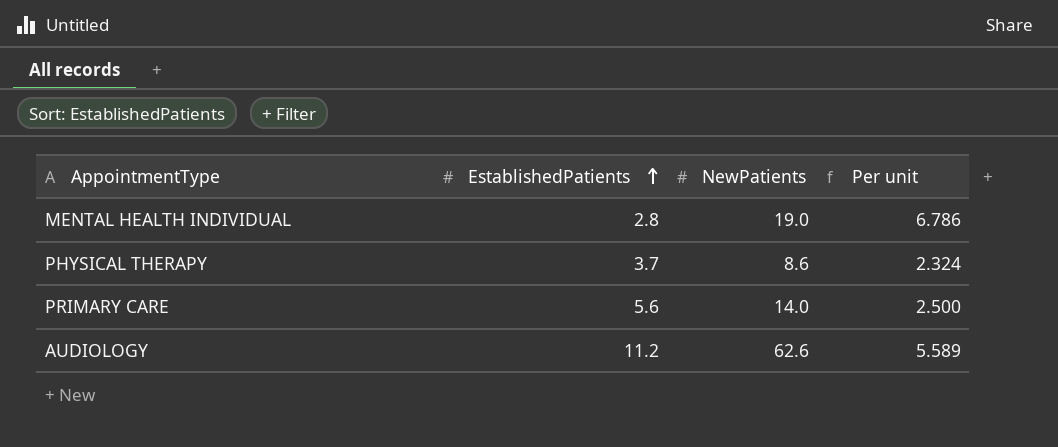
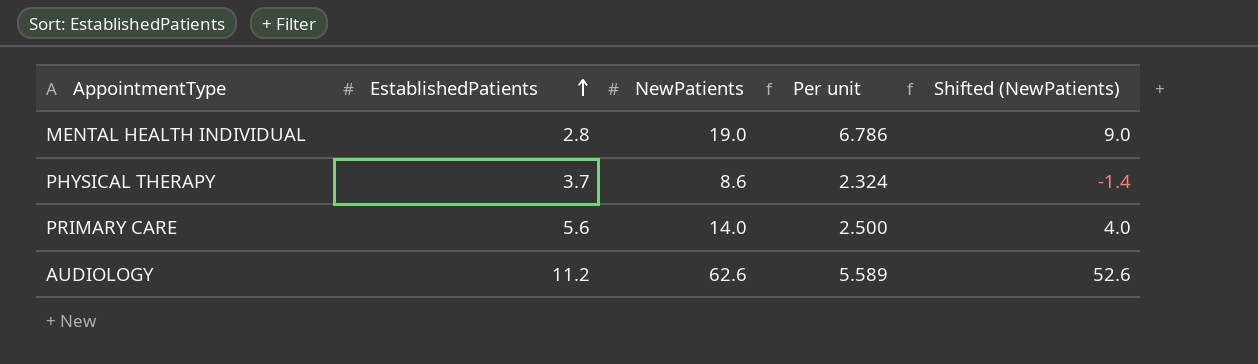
column Shifted (NewPatients) | formula: none -> [NewPatients] - 10

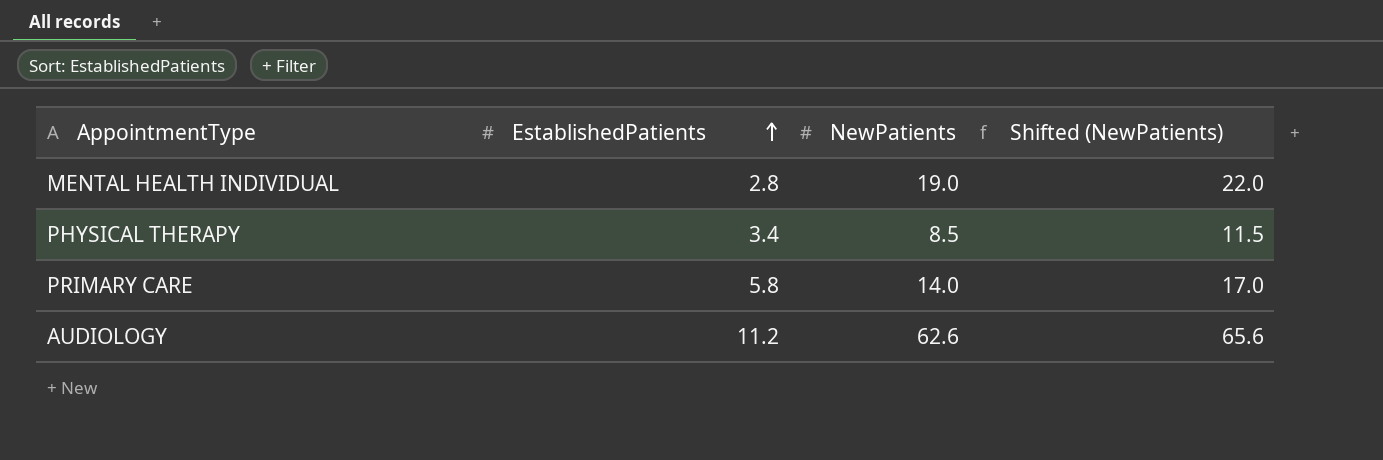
column Per unit | formula: [NewPatients] / [EstablishedPatients] -> none
column Shifted (NewPatients) | formula: [NewPatients] - 10 -> [NewPatients] + 3
PHYSICAL THERAPY | EstablishedPatients: 3.7 -> 3.4
PHYSICAL THERAPY | NewPatients: 8.6 -> 8.5
PRIMARY CARE | EstablishedPatients: 5.6 -> 5.8

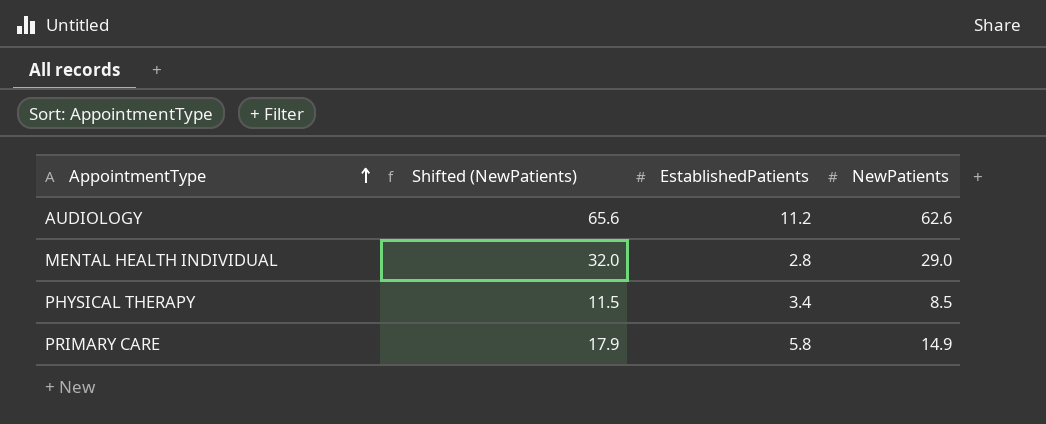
row order: EstablishedPatients ascending -> AppointmentType ascending
column Shifted (NewPatients) | position: 4 -> 2
MENTAL HEALTH INDIVIDUAL | Shifted (NewPatients): 22.0 -> 32.0
MENTAL HEALTH INDIVIDUAL | NewPatients: 19.0 -> 29.0
PRIMARY CARE | Shifted (NewPatients): 17.0 -> 17.9
PRIMARY CARE | NewPatients: 14.0 -> 14.9

